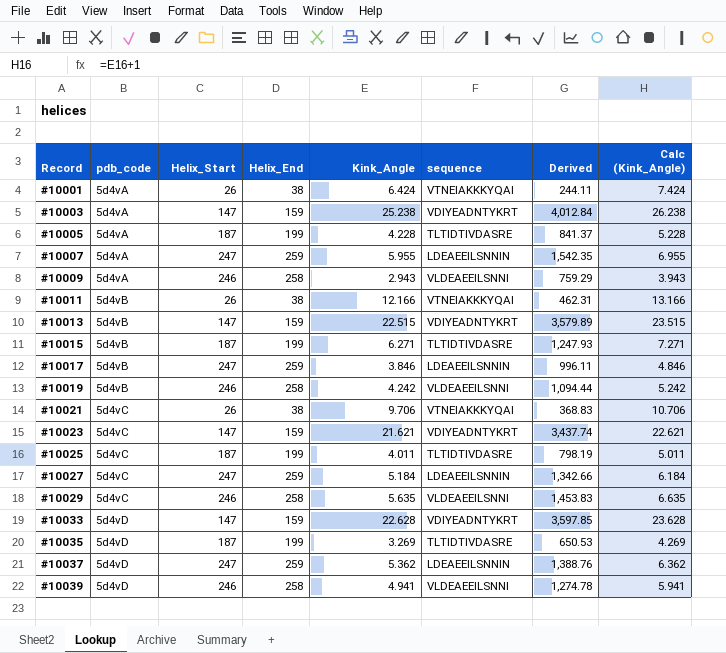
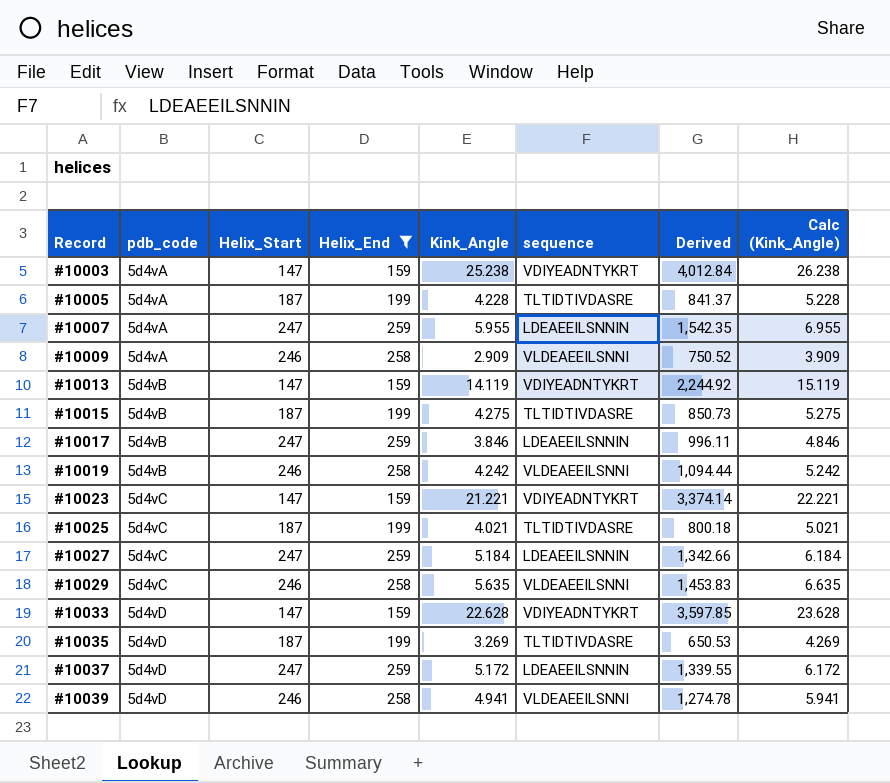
filter: none -> Helix_End != 38
#10009 | Kink_Angle: 2.943 -> 2.909
#10009 | Derived: 759.29 -> 750.52
#10009 | Calc (Kink_Angle): 3.943 -> 3.909
#10013 | Kink_Angle: 22.515 -> 14.119
#10013 | Derived: 3,579.89 -> 2,244.92
#10013 | Calc (Kink_Angle): 23.515 -> 15.119
#10015 | Kink_Angle: 6.271 -> 4.275
#10015 | Derived: 1,247.93 -> 850.73
#10015 | Calc (Kink_Angle): 7.271 -> 5.275
#10023 | Kink_Angle: 21.621 -> 21.221
#10023 | Derived: 3,437.74 -> 3,374.14
#10023 | Calc (Kink_Angle): 22.621 -> 22.221
#10025 | Kink_Angle: 4.011 -> 4.021
#10025 | Derived: 798.19 -> 800.18
#10025 | Calc (Kink_Angle): 5.011 -> 5.021
#10037 | Kink_Angle: 5.362 -> 5.172
#10037 | Derived: 1,388.76 -> 1,339.55
#10037 | Calc (Kink_Angle): 6.362 -> 6.172

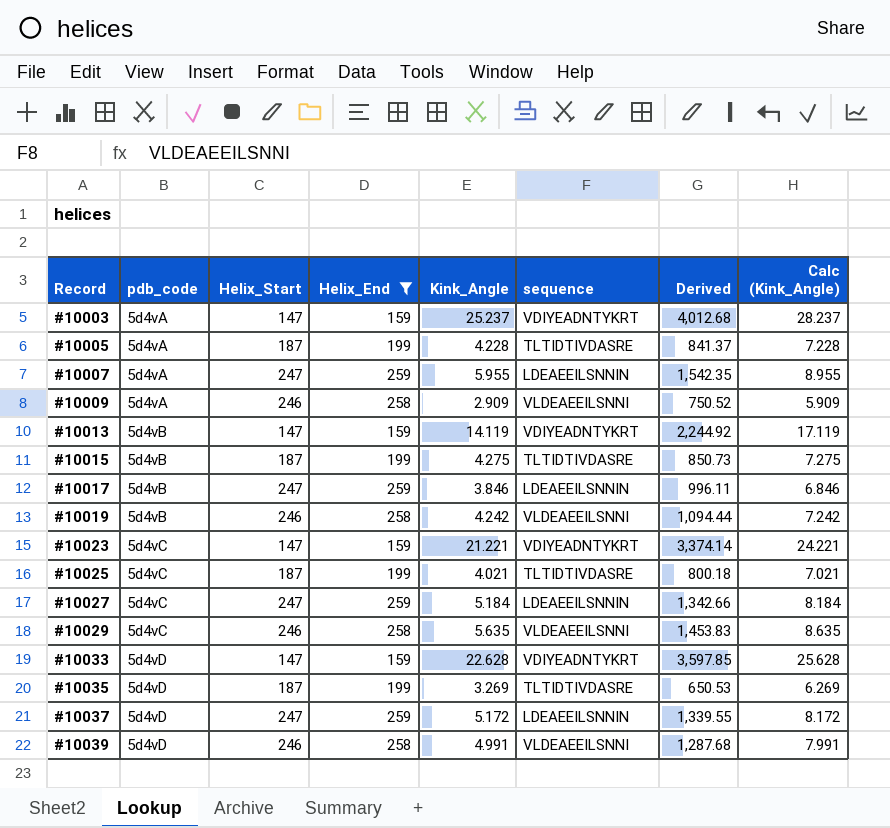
column Calc (Kink_Angle) | formula: [Kink_Angle] + 1 -> [Kink_Angle] + 3
#10003 | Kink_Angle: 25.238 -> 25.237
#10003 | Derived: 4,012.84 -> 4,012.68
#10039 | Kink_Angle: 4.941 -> 4.991
#10039 | Derived: 1,274.78 -> 1,287.68

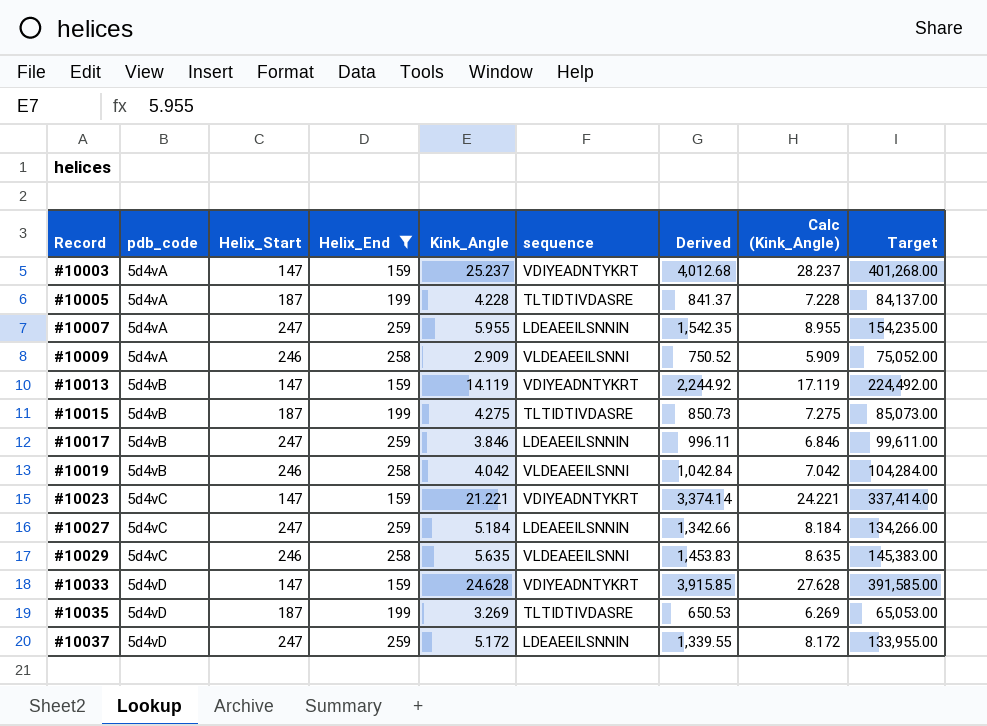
column Target | formula: none -> [Derived] * 100
row #10025: 5d4vC | 187 | 199 | 4.021 | TLTIDTIVDASRE | 800.18 | 7.021 -> none
row #10039: 5d4vD | 246 | 258 | 4.991 | VLDEAEEILSNNI | 1,287.68 | 7.991 -> none
#10019 | Kink_Angle: 4.242 -> 4.042
#10019 | Derived: 1,094.44 -> 1,042.84
#10019 | Calc (Kink_Angle): 7.242 -> 7.042
#10033 | Kink_Angle: 22.628 -> 24.628
#10033 | Derived: 3,597.85 -> 3,915.85
#10033 | Calc (Kink_Angle): 25.628 -> 27.628

